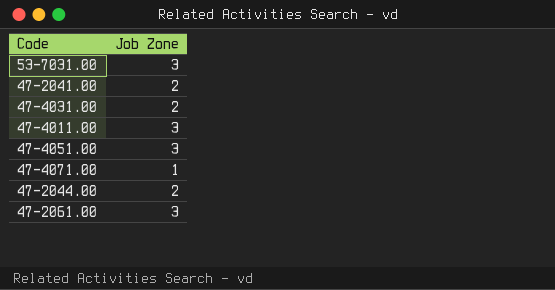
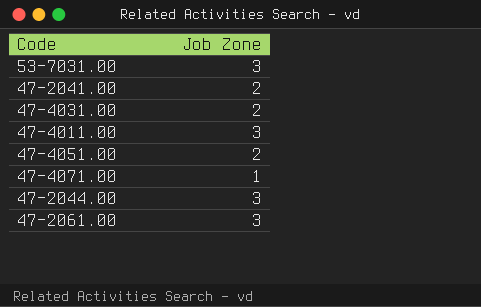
47-4051.00 | Job Zone: 3 -> 2
47-2044.00 | Job Zone: 2 -> 3

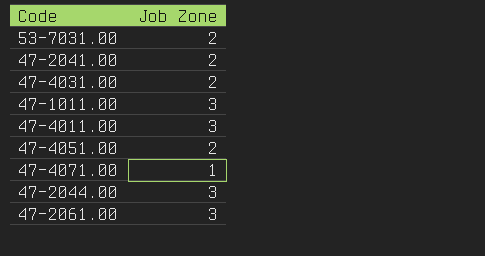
53-7031.00 | Job Zone: 3 -> 2
row 47-1011.00: none -> 3

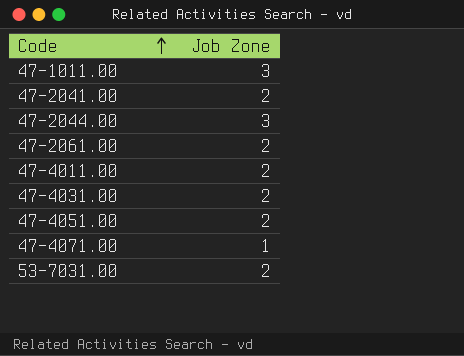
row order: none -> Code ascending
47-2061.00 | Job Zone: 3 -> 2
47-4011.00 | Job Zone: 3 -> 2

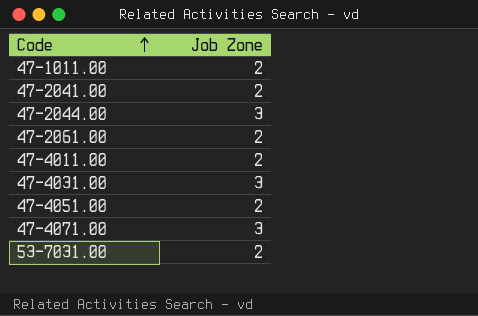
47-1011.00 | Job Zone: 3 -> 2
47-4031.00 | Job Zone: 2 -> 3
47-4071.00 | Job Zone: 1 -> 3

